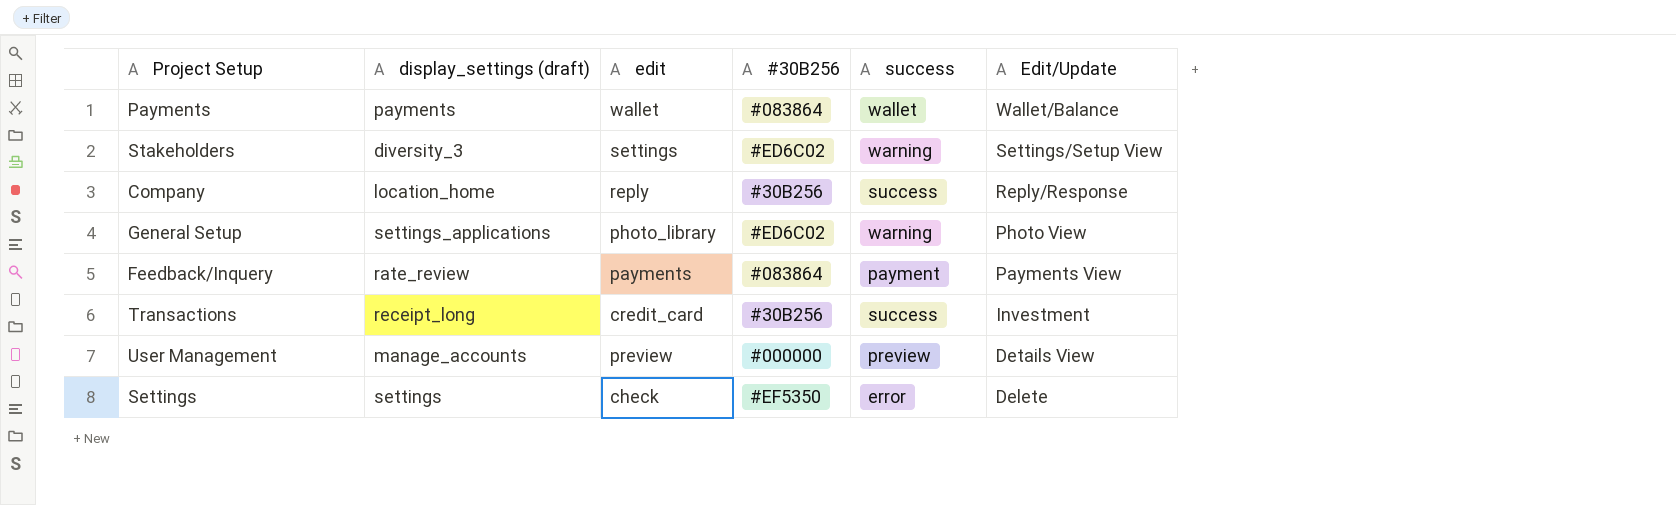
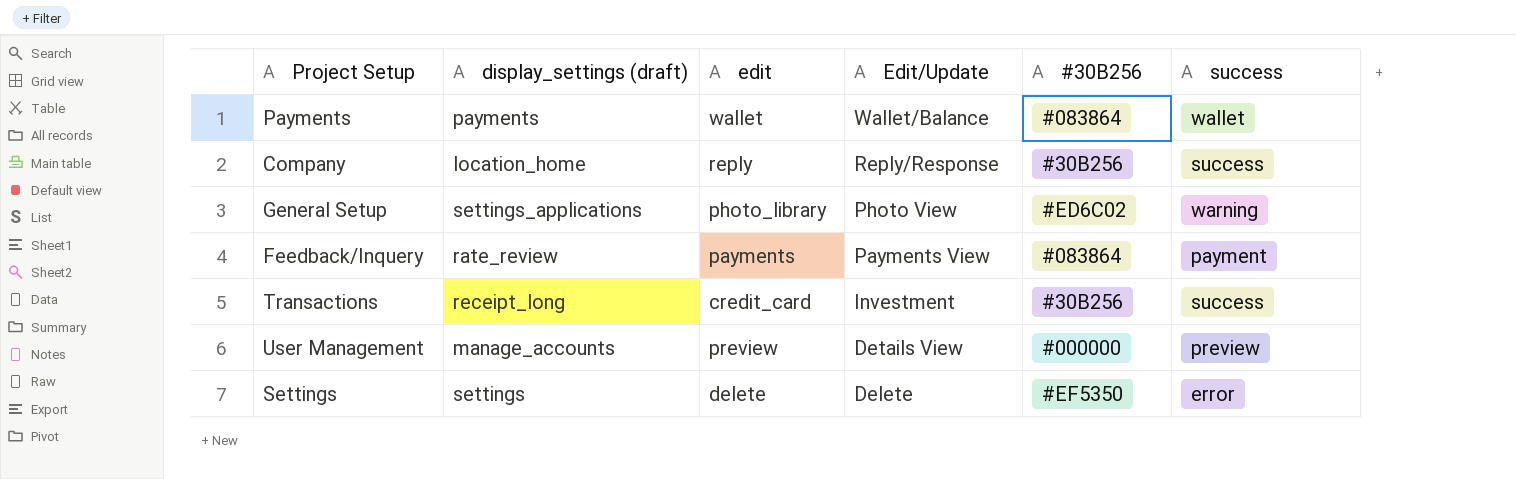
column Edit/Update | position: 6 -> 4
row Stakeholders: diversity_3 | settings | #ED6C02 | warning | Settings/Setup View -> none
Settings | edit: check -> delete

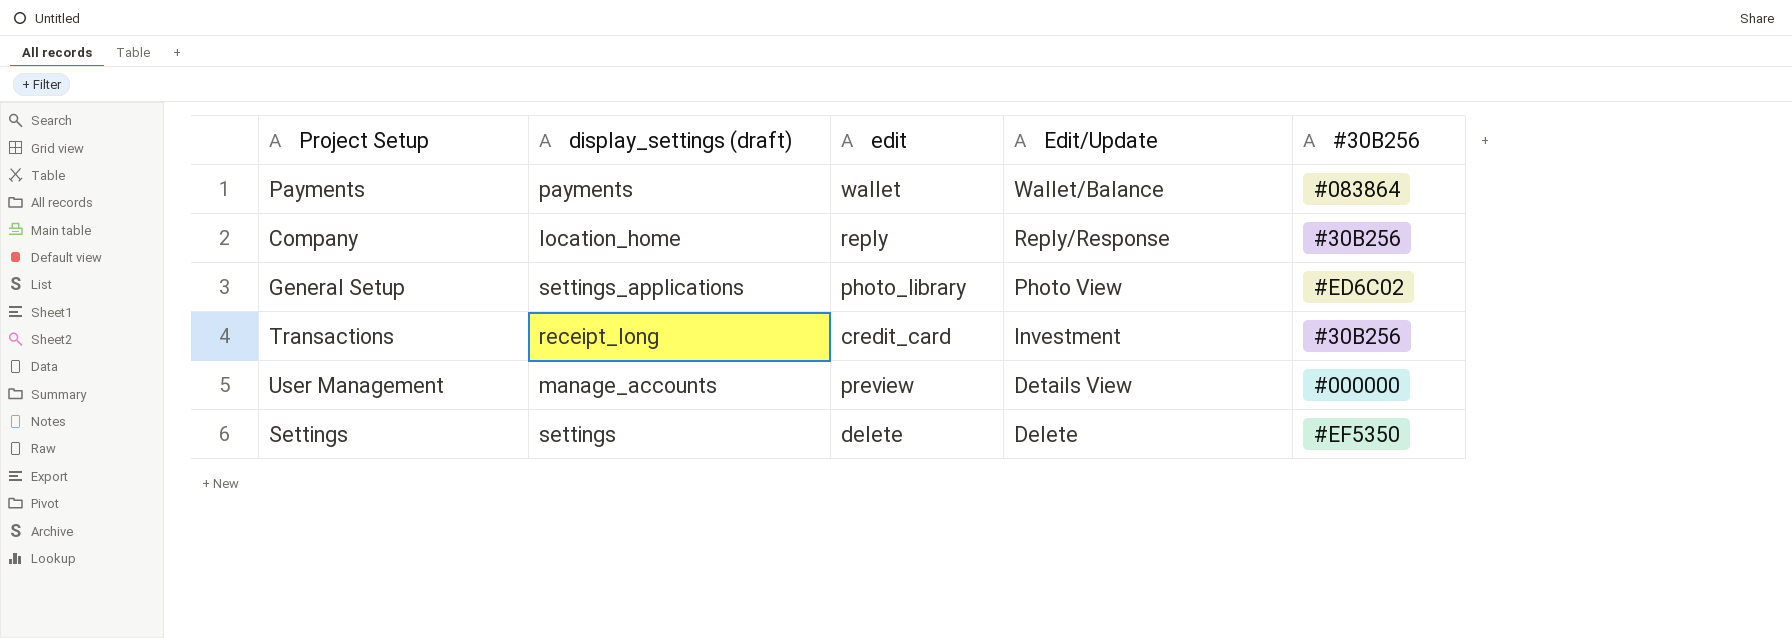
column success | position: 6 -> none
row Feedback/Inquery: rate_review | payments | Payments View | #083864 | payment -> none

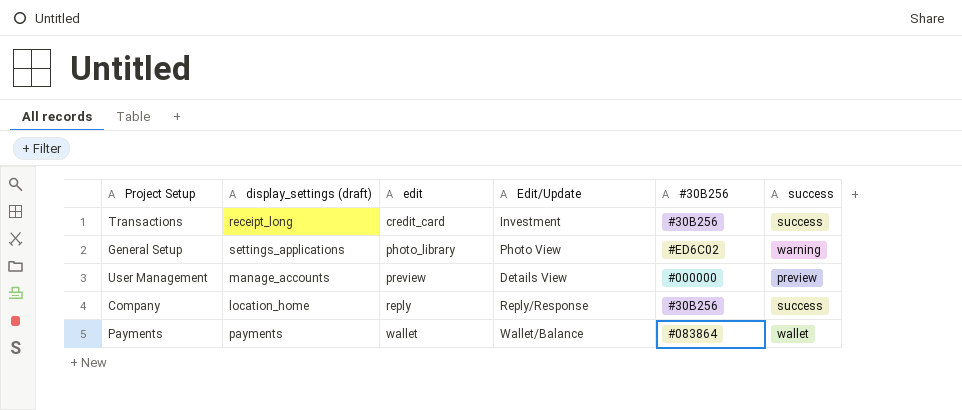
row order: Edit/Update descending -> edit ascending
column success | position: none -> 6
row Settings: settings | delete | Delete | #EF5350 -> none

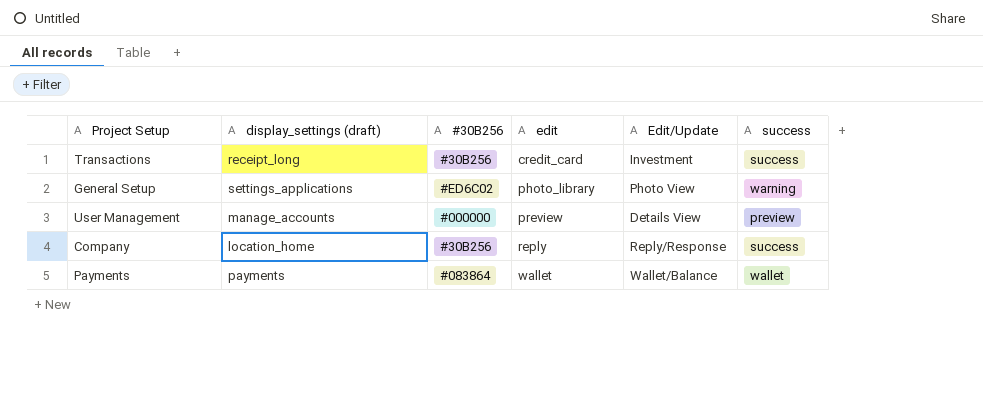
column #30B256 | position: 5 -> 3

